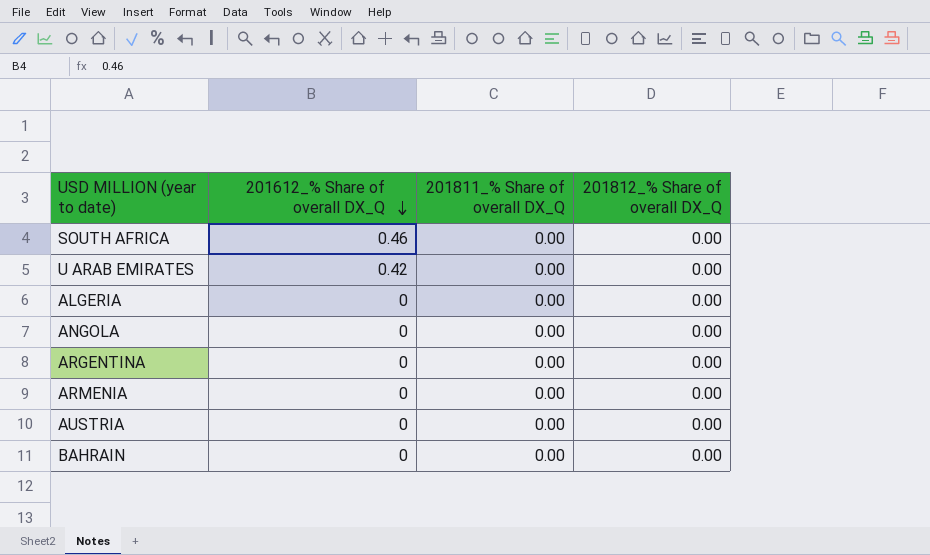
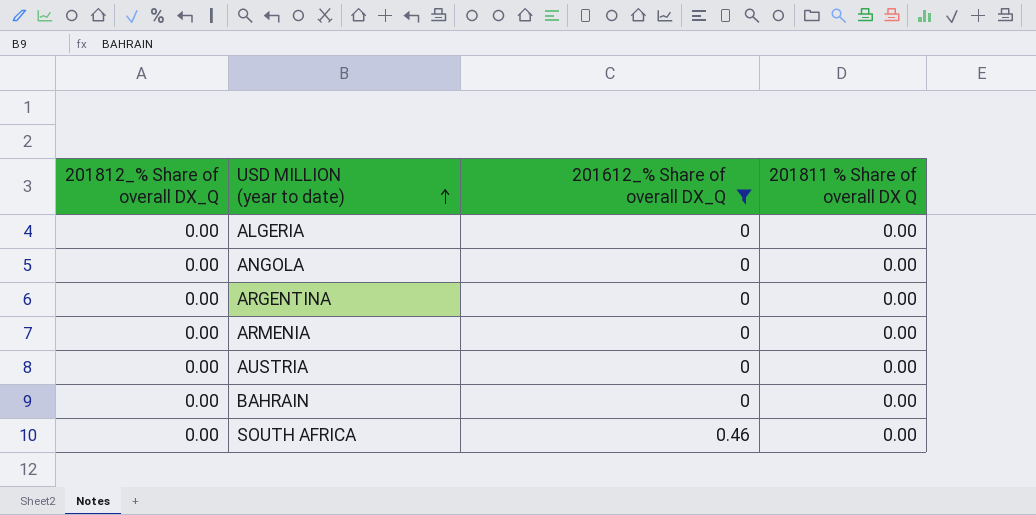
filter: none -> 201612_% Share of overall DX_Q != 0.42
row order: 201612_% Share of overall DX_Q descending -> USD MILLION (year to date) ascending
column 201812_% Share of overall DX_Q | position: 4 -> 1
column name: 201811_% Share of overall DX_Q -> 201811 % Share of overall DX Q

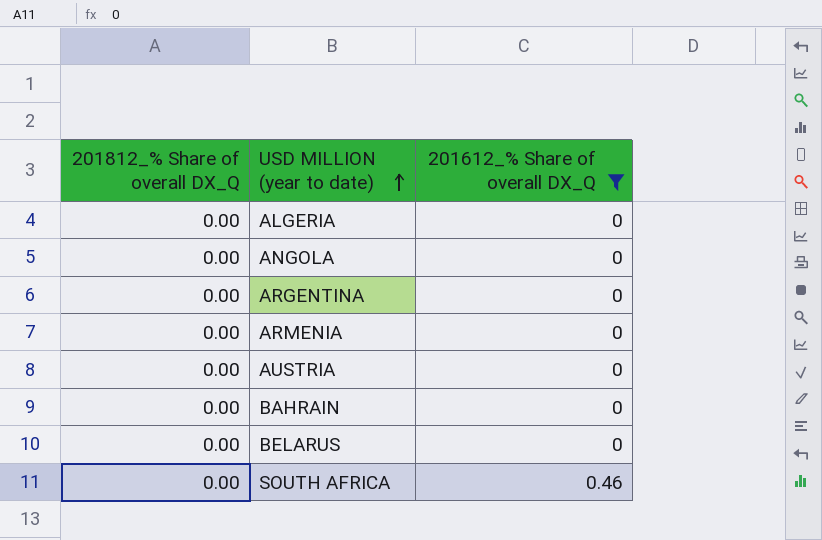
column 201811 % Share of overall DX Q | position: 4 -> none
row BELARUS: none -> 0.00 | 0

